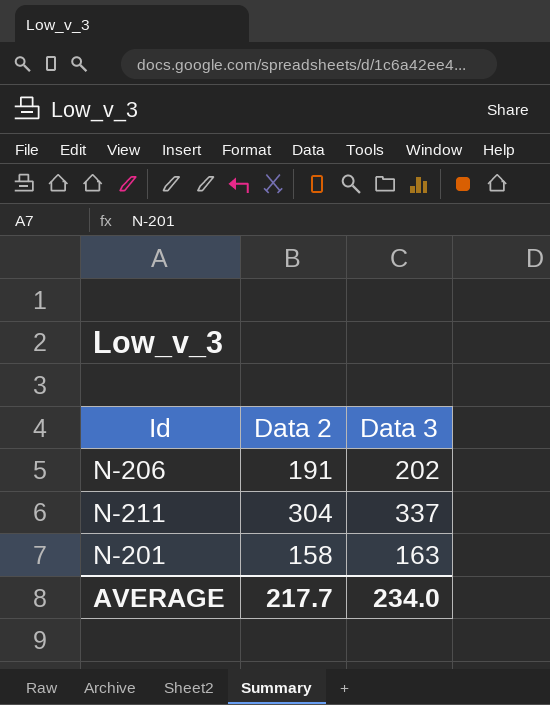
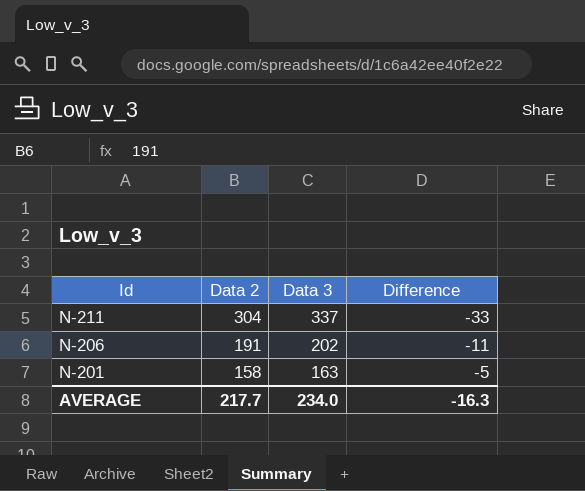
row order: none -> Id descending
column Difference | formula: none -> [Data 2] - [Data 3]

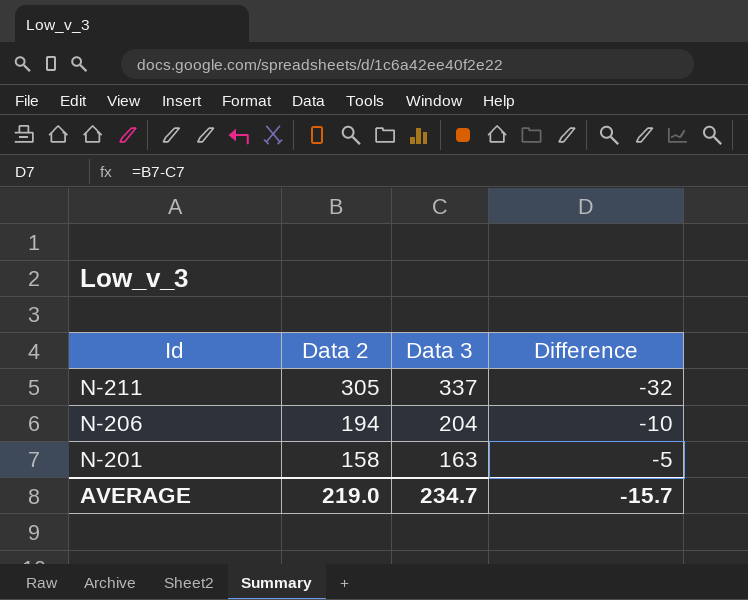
N-211 | Data 2: 304 -> 305
N-211 | Difference: -33 -> -32
N-206 | Data 2: 191 -> 194
N-206 | Data 3: 202 -> 204
N-206 | Difference: -11 -> -10
AVERAGE | Data 2: 217.7 -> 219.0
AVERAGE | Data 3: 234.0 -> 234.7
AVERAGE | Difference: -16.3 -> -15.7

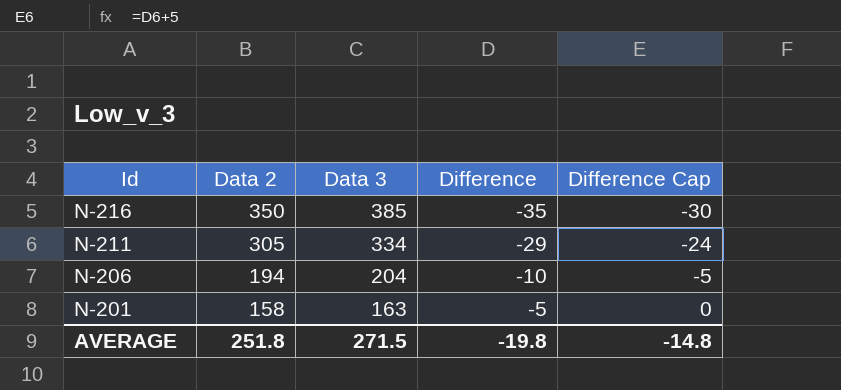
column Difference Cap | formula: none -> [Difference] + 5
row N-216: none -> 350 | 385 | -35 | -30
N-211 | Data 3: 337 -> 334
N-211 | Difference: -32 -> -29
AVERAGE | Data 2: 219.0 -> 251.8
AVERAGE | Data 3: 234.7 -> 271.5
AVERAGE | Difference: -15.7 -> -19.8

